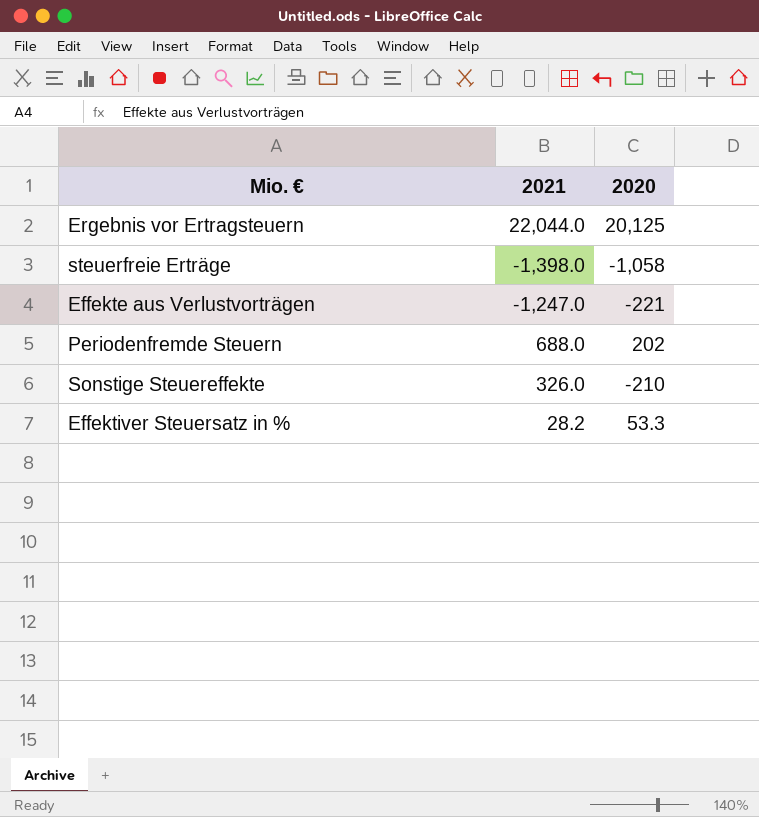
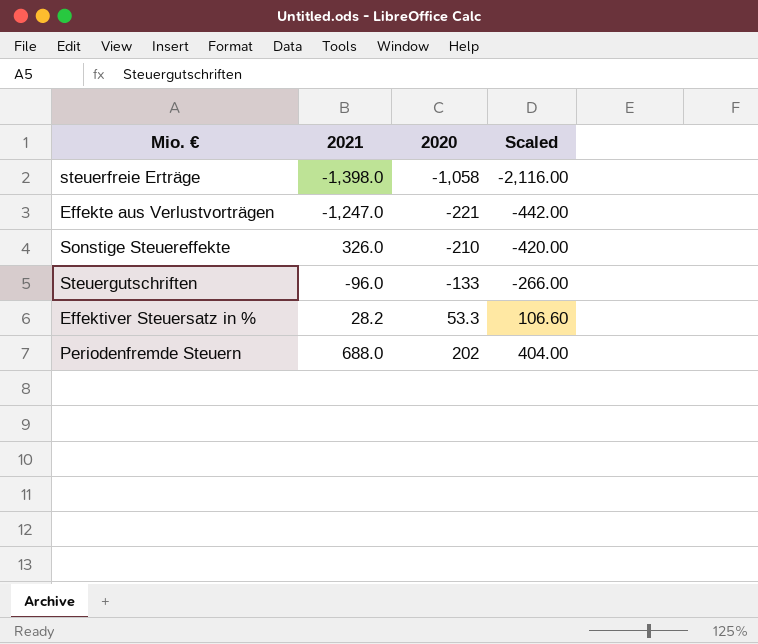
row order: none -> 2020 ascending
column Scaled | formula: none -> [2020] * 2
row Ergebnis vor Ertragsteuern: 22,044.0 | 20,125 -> none
row Steuergutschriften: none -> -96.0 | -133 | -266.00

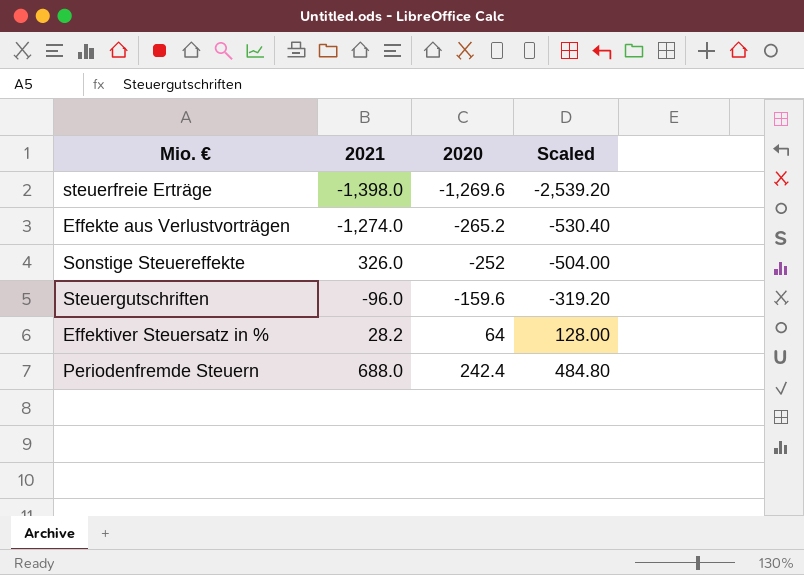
steuerfreie Erträge | 2020: -1,058 -> -1,269.6
steuerfreie Erträge | Scaled: -2,116.00 -> -2,539.20
Effekte aus Verlustvorträgen | 2021: -1,247.0 -> -1,274.0
Effekte aus Verlustvorträgen | 2020: -221 -> -265.2
Effekte aus Verlustvorträgen | Scaled: -442.00 -> -530.40
Sonstige Steuereffekte | 2020: -210 -> -252
Sonstige Steuereffekte | Scaled: -420.00 -> -504.00
Steuergutschriften | 2020: -133 -> -159.6
Steuergutschriften | Scaled: -266.00 -> -319.20
Effektiver Steuersatz in % | 2020: 53.3 -> 64
Effektiver Steuersatz in % | Scaled: 106.60 -> 128.00
Periodenfremde Steuern | 2020: 202 -> 242.4
Periodenfremde Steuern | Scaled: 404.00 -> 484.80

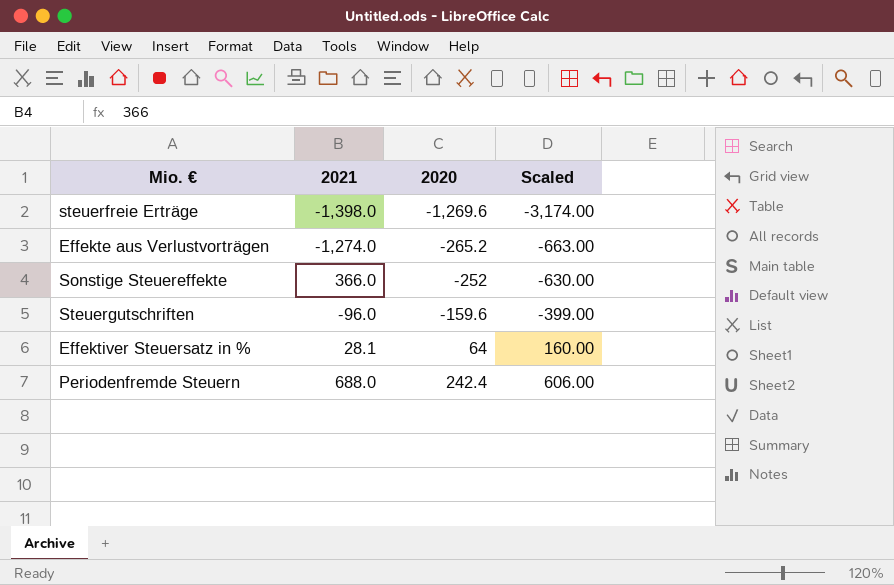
column Scaled | formula: [2020] * 2 -> [2020] * 2.5
Sonstige Steuereffekte | 2021: 326.0 -> 366.0
Effektiver Steuersatz in % | 2021: 28.2 -> 28.1

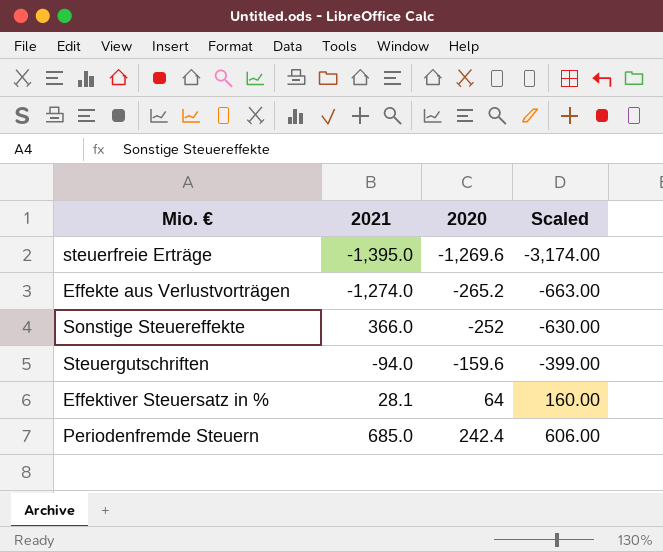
steuerfreie Erträge | 2021: -1,398.0 -> -1,395.0
Steuergutschriften | 2021: -96.0 -> -94.0
Periodenfremde Steuern | 2021: 688.0 -> 685.0

